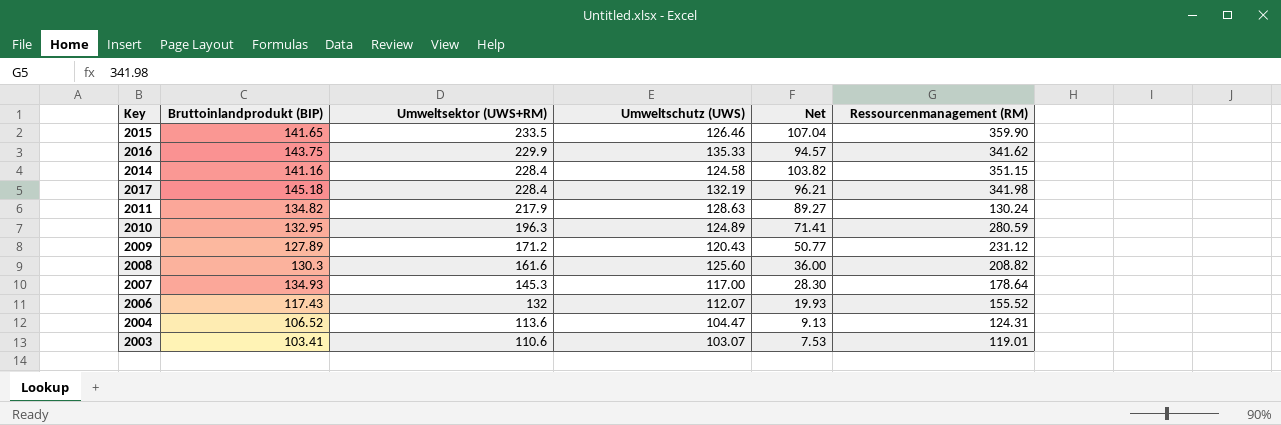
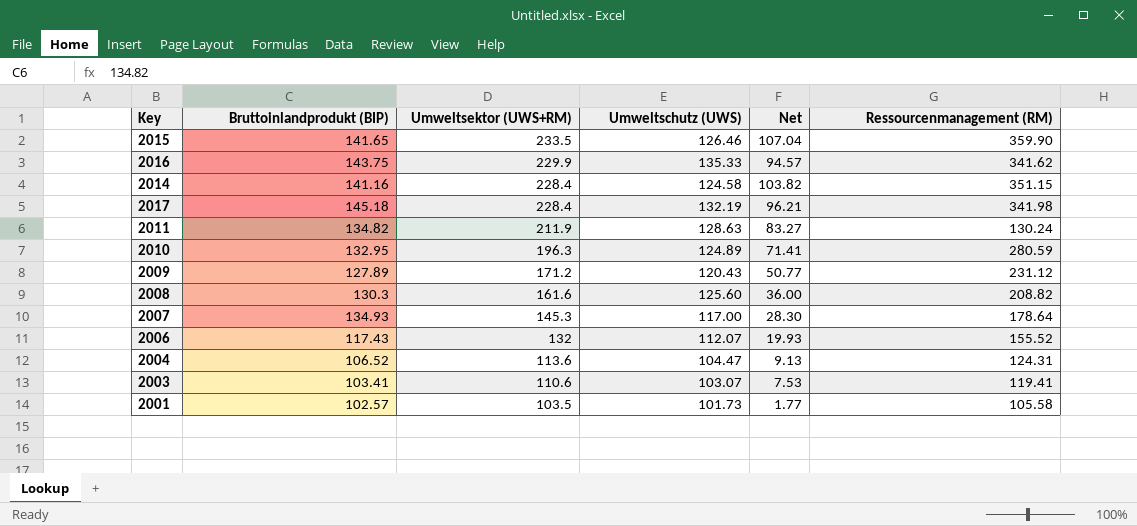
2011 | Umweltsektor (UWS+RM): 217.9 -> 211.9
2011 | Net: 89.27 -> 83.27
2003 | Ressourcenmanagement (RM): 119.01 -> 119.41
row 2001: none -> 102.57 | 103.5 | 101.73 | 1.77 | 105.58

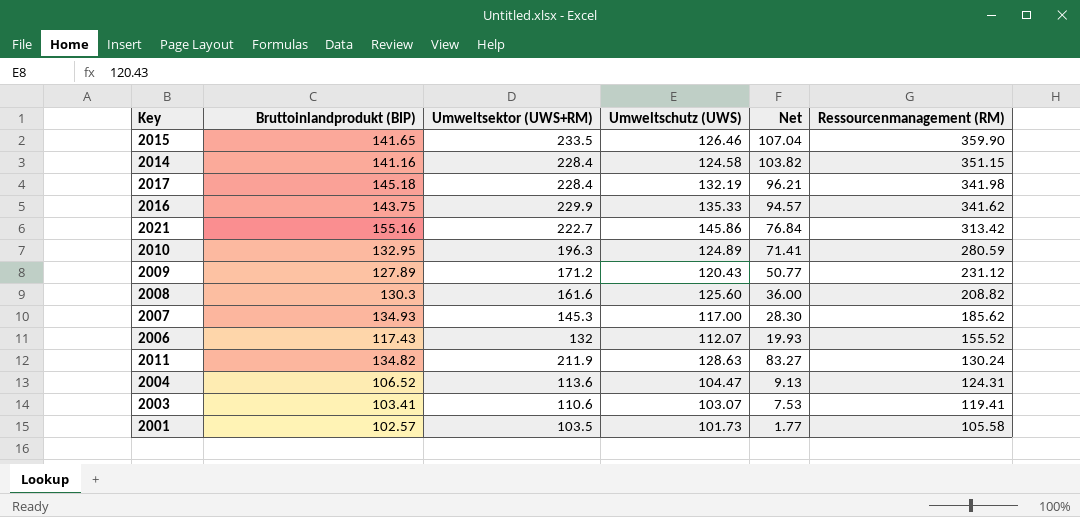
row order: Umweltsektor (UWS+RM) descending -> Ressourcenmanagement (RM) descending
row 2021: none -> 155.16 | 222.7 | 145.86 | 76.84 | 313.42
2007 | Ressourcenmanagement (RM): 178.64 -> 185.62

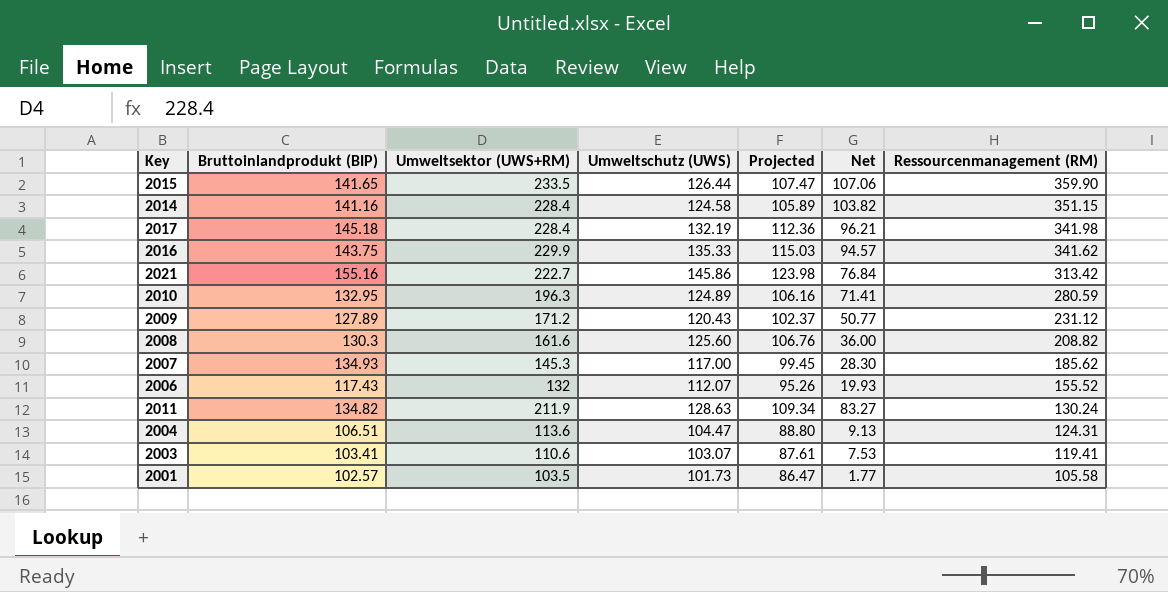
column Projected | formula: none -> [Umweltschutz (UWS)] * 0.85
2015 | Umweltschutz (UWS): 126.46 -> 126.44
2015 | Net: 107.04 -> 107.06
2004 | Bruttoinlandprodukt (BIP): 106.52 -> 106.51

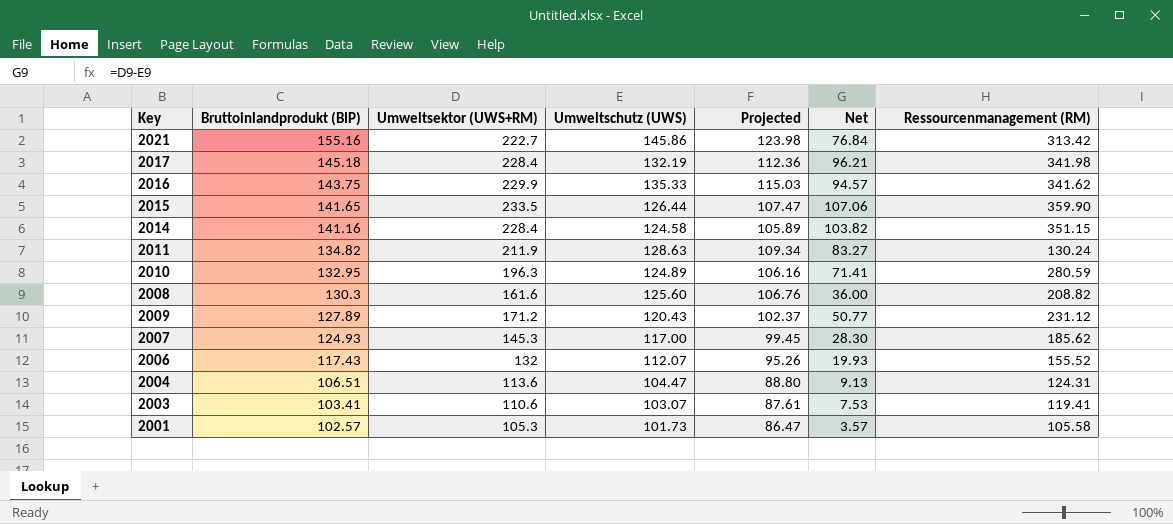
row order: Ressourcenmanagement (RM) descending -> Bruttoinlandprodukt (BIP) descending
2007 | Bruttoinlandprodukt (BIP): 134.93 -> 124.93
2001 | Umweltsektor (UWS+RM): 103.5 -> 105.3
2001 | Net: 1.77 -> 3.57

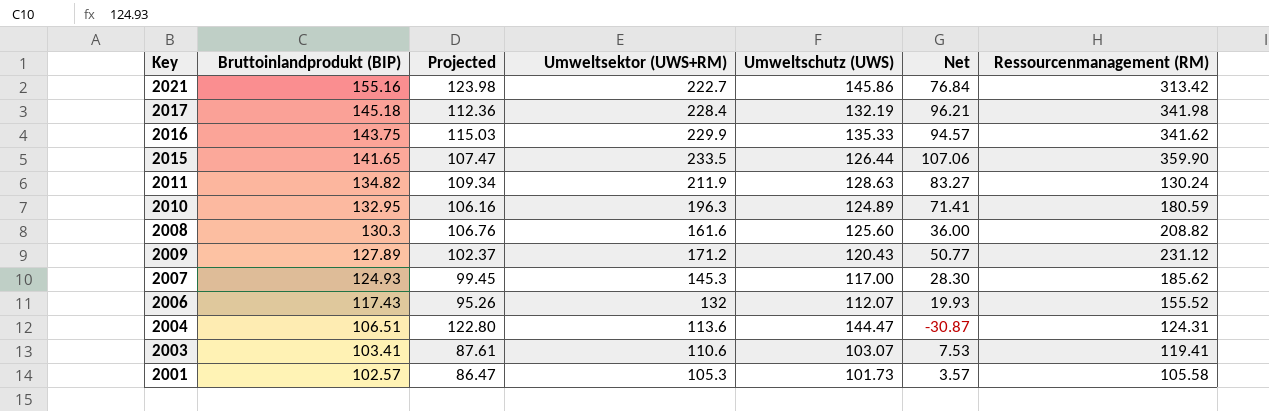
column Projected | position: 5 -> 3
row 2014: 141.16 | 228.4 | 124.58 | 105.89 | 103.82 | 351.15 -> none
2010 | Ressourcenmanagement (RM): 280.59 -> 180.59
2004 | Projected: 88.80 -> 122.80
2004 | Umweltschutz (UWS): 104.47 -> 144.47
2004 | Net: 9.13 -> -30.87

